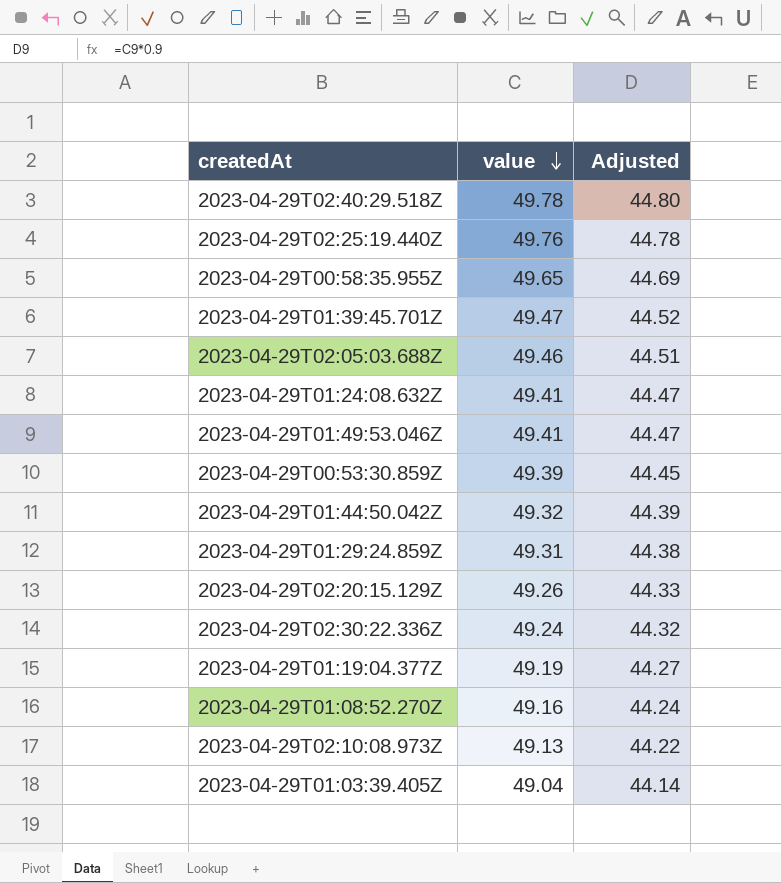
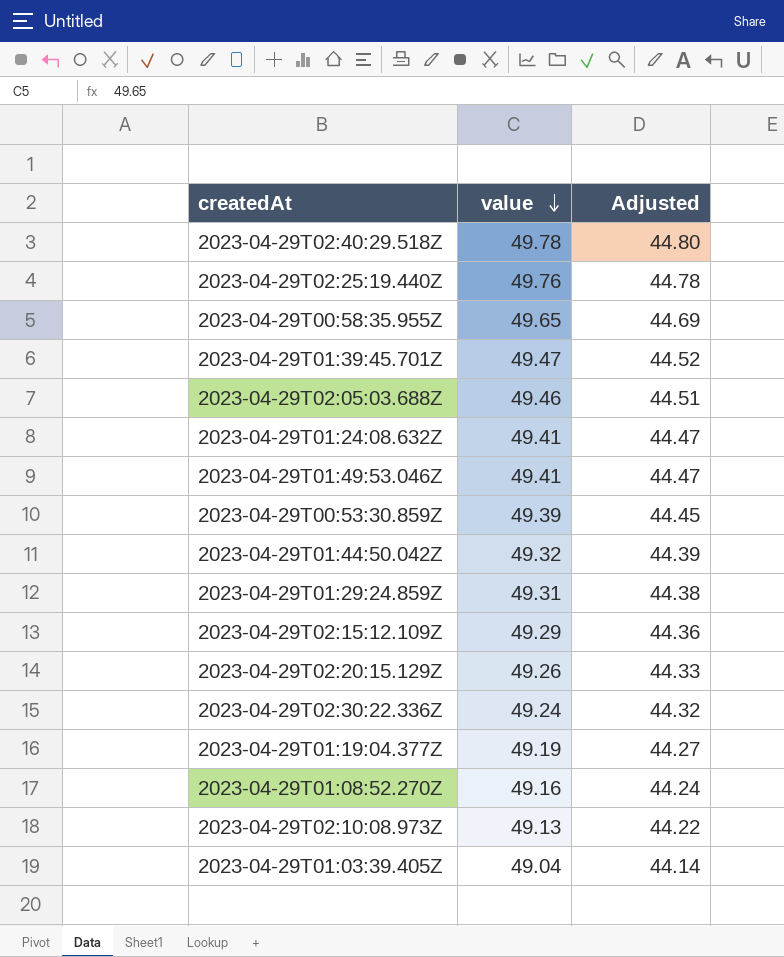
row 2023-04-29T02:15:12.109Z: none -> 49.29 | 44.36

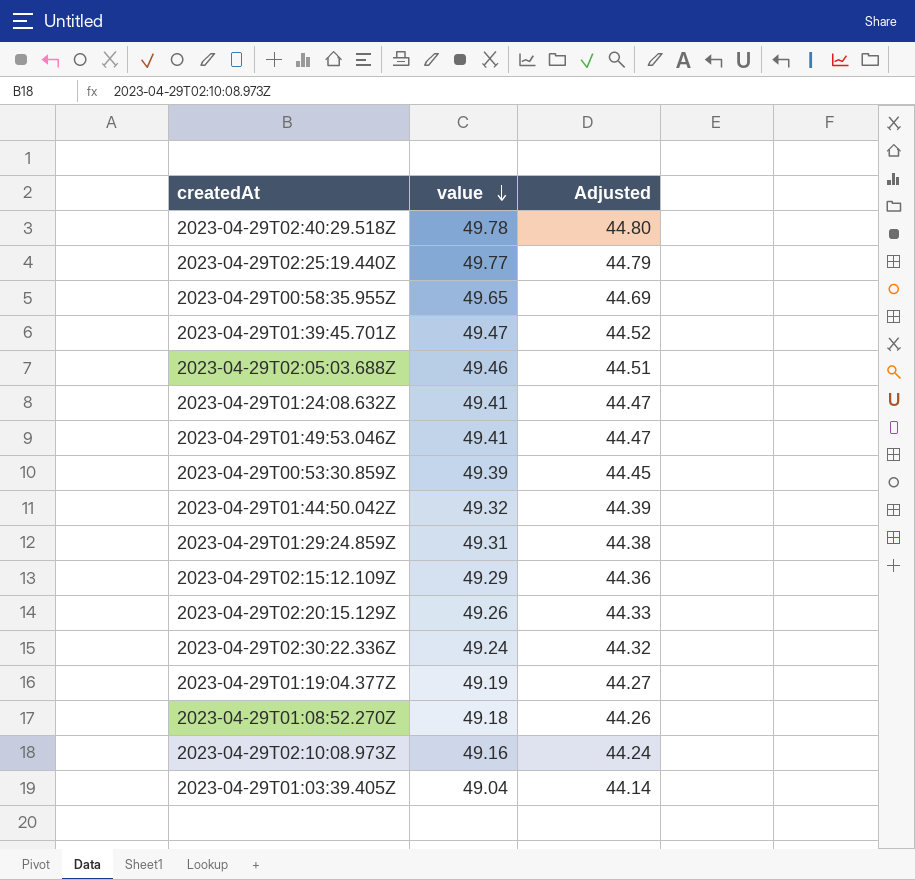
2023-04-29T02:25:19.440Z | value: 49.76 -> 49.77
2023-04-29T02:25:19.440Z | Adjusted: 44.78 -> 44.79
2023-04-29T01:08:52.270Z | value: 49.16 -> 49.18
2023-04-29T01:08:52.270Z | Adjusted: 44.24 -> 44.26
2023-04-29T02:10:08.973Z | value: 49.13 -> 49.16
2023-04-29T02:10:08.973Z | Adjusted: 44.22 -> 44.24

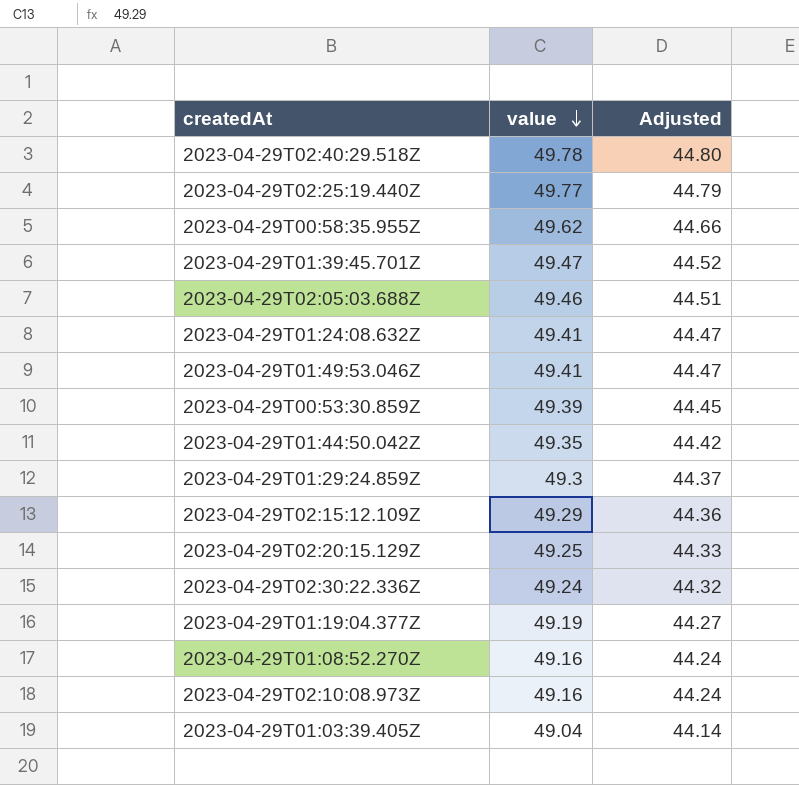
2023-04-29T00:58:35.955Z | value: 49.65 -> 49.62
2023-04-29T00:58:35.955Z | Adjusted: 44.69 -> 44.66
2023-04-29T01:44:50.042Z | value: 49.32 -> 49.35
2023-04-29T01:44:50.042Z | Adjusted: 44.39 -> 44.42
2023-04-29T01:29:24.859Z | value: 49.31 -> 49.3
2023-04-29T01:29:24.859Z | Adjusted: 44.38 -> 44.37
2023-04-29T02:20:15.129Z | value: 49.26 -> 49.25
2023-04-29T01:08:52.270Z | value: 49.18 -> 49.16
2023-04-29T01:08:52.270Z | Adjusted: 44.26 -> 44.24

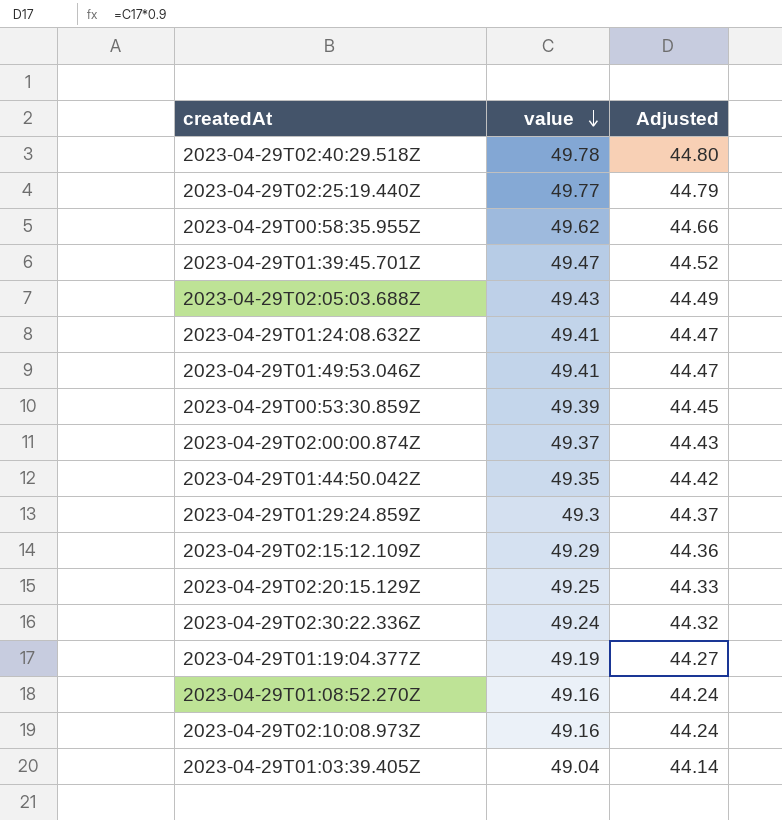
2023-04-29T02:05:03.688Z | value: 49.46 -> 49.43
2023-04-29T02:05:03.688Z | Adjusted: 44.51 -> 44.49
row 2023-04-29T02:00:00.874Z: none -> 49.37 | 44.43

